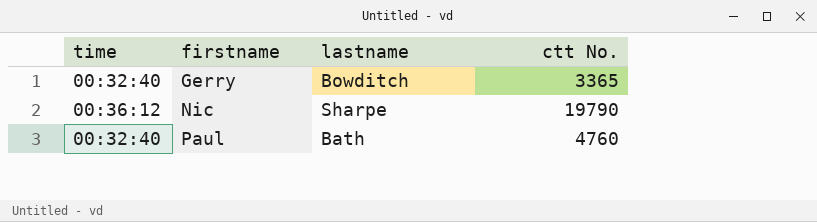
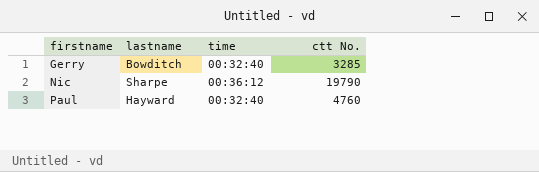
column time | position: 1 -> 3
Gerry | ctt No.: 3365 -> 3285
Paul | lastname: Bath -> Hayward

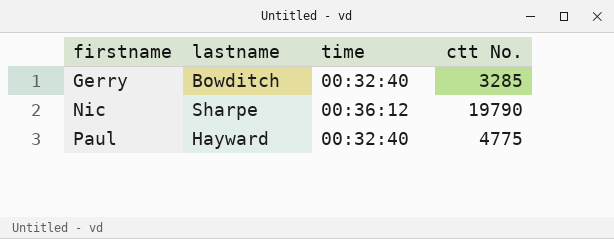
Paul | ctt No.: 4760 -> 4775

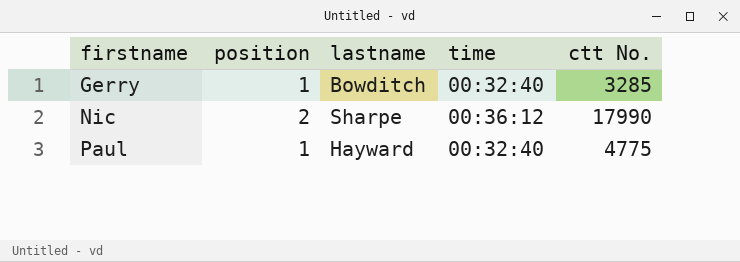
column position | position: none -> 2
Nic | ctt No.: 19790 -> 17990

